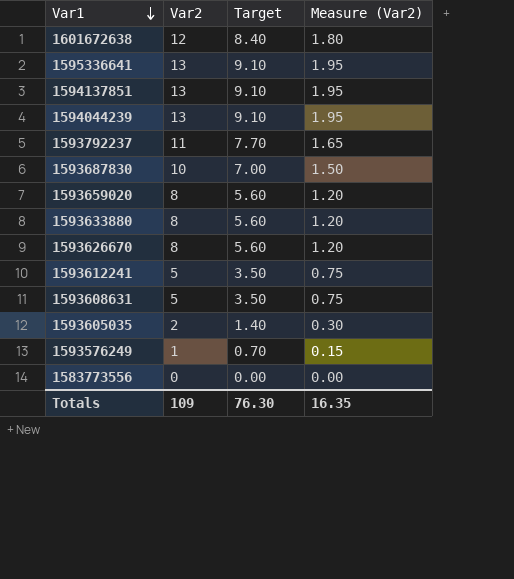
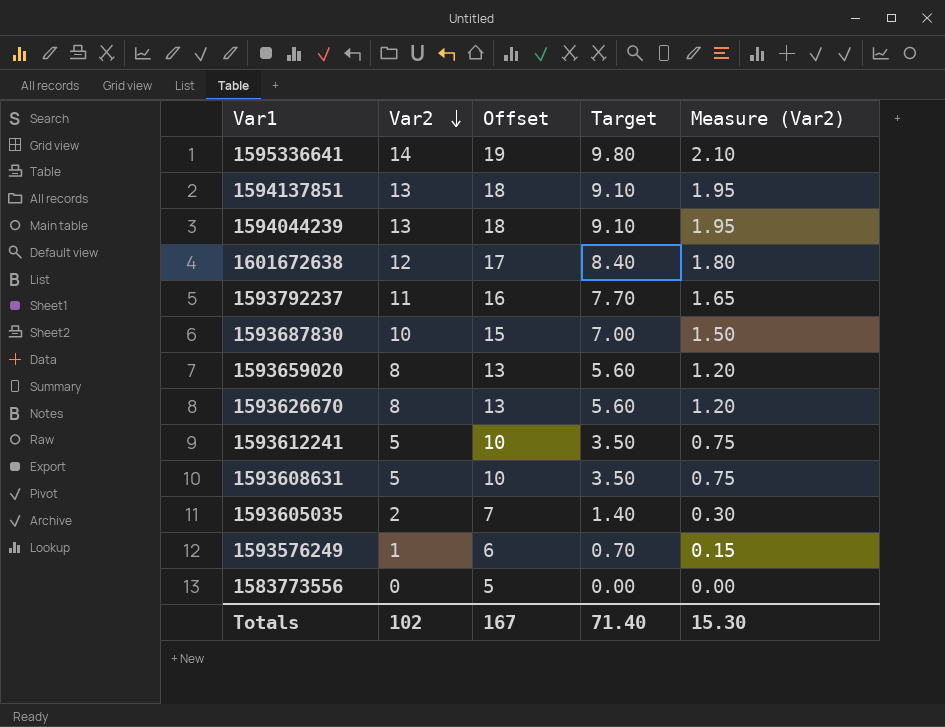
row order: Var1 descending -> Var2 descending
column Offset | formula: none -> [Var2] + 5
row 1593633880: 8 | 5.60 | 1.20 -> none
1595336641 | Var2: 13 -> 14
1595336641 | Target: 9.10 -> 9.80
1595336641 | Measure (Var2): 1.95 -> 2.10
Totals | Var2: 109 -> 102
Totals | Target: 76.30 -> 71.40
Totals | Measure (Var2): 16.35 -> 15.30

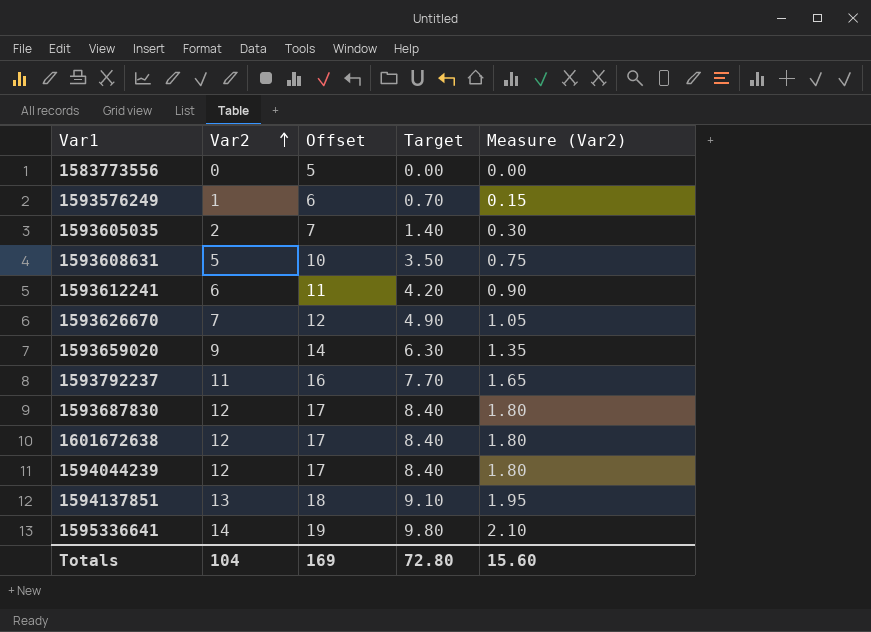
row order: Var2 descending -> Var2 ascending
1593612241 | Var2: 5 -> 6
1593612241 | Offset: 10 -> 11
1593612241 | Target: 3.50 -> 4.20
1593612241 | Measure (Var2): 0.75 -> 0.90
1593626670 | Var2: 8 -> 7
1593626670 | Offset: 13 -> 12
1593626670 | Target: 5.60 -> 4.90
1593626670 | Measure (Var2): 1.20 -> 1.05
1593659020 | Var2: 8 -> 9
1593659020 | Offset: 13 -> 14
1593659020 | Target: 5.60 -> 6.30
1593659020 | Measure (Var2): 1.20 -> 1.35
1593687830 | Var2: 10 -> 12
1593687830 | Offset: 15 -> 17
1593687830 | Target: 7.00 -> 8.40
1593687830 | Measure (Var2): 1.50 -> 1.80
1594044239 | Var2: 13 -> 12
1594044239 | Offset: 18 -> 17
1594044239 | Target: 9.10 -> 8.40
1594044239 | Measure (Var2): 1.95 -> 1.80
Totals | Var2: 102 -> 104
Totals | Offset: 167 -> 169
Totals | Target: 71.40 -> 72.80
Totals | Measure (Var2): 15.30 -> 15.60

